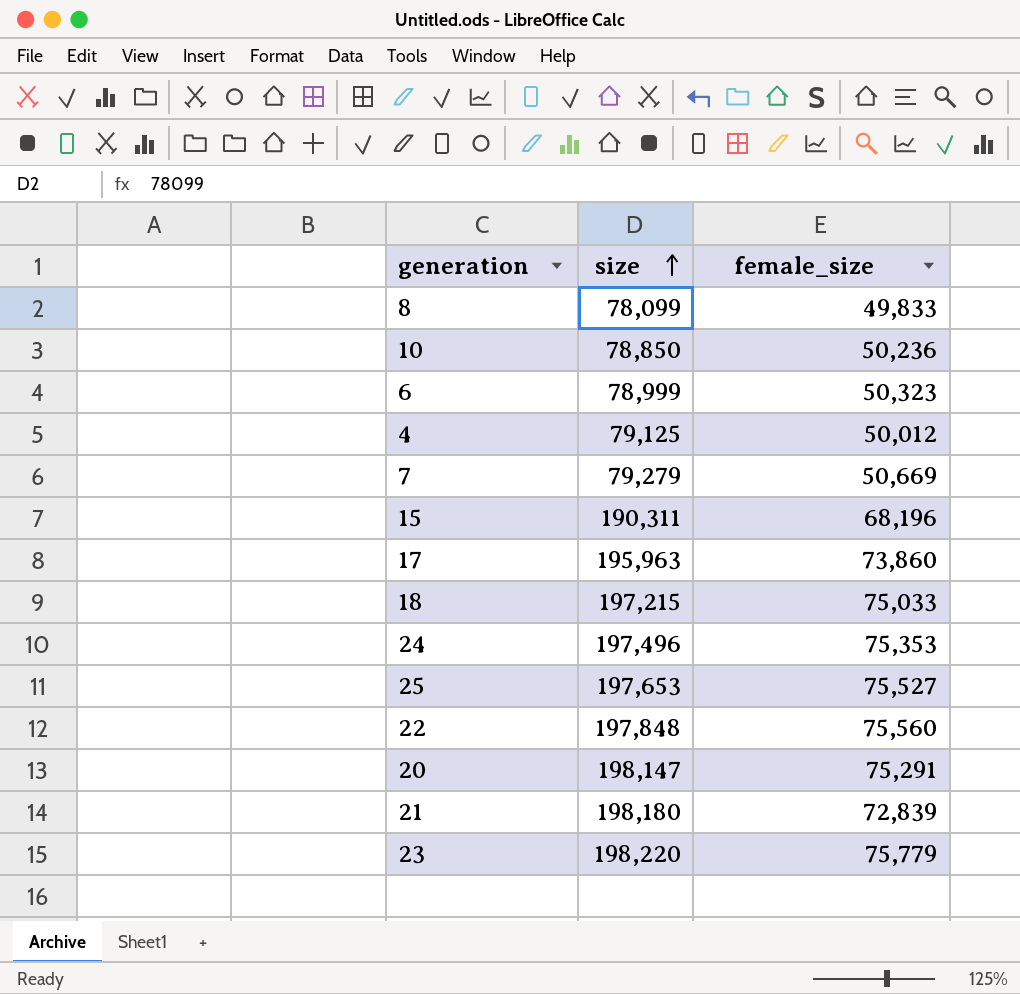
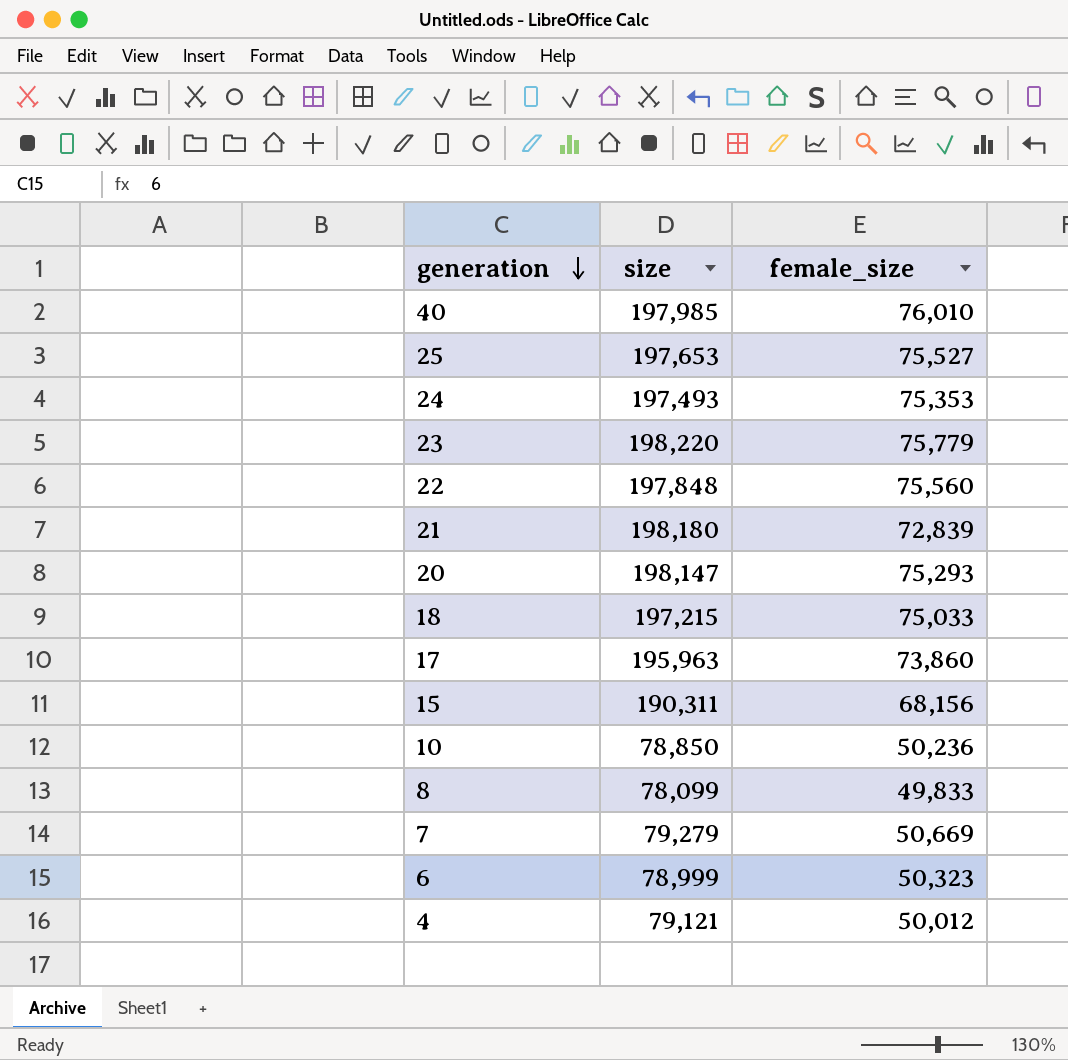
row order: size ascending -> generation descending
row 40: none -> 197,985 | 76,010
24 | size: 197,496 -> 197,493
20 | female_size: 75,291 -> 75,293
15 | female_size: 68,196 -> 68,156
4 | size: 79,125 -> 79,121

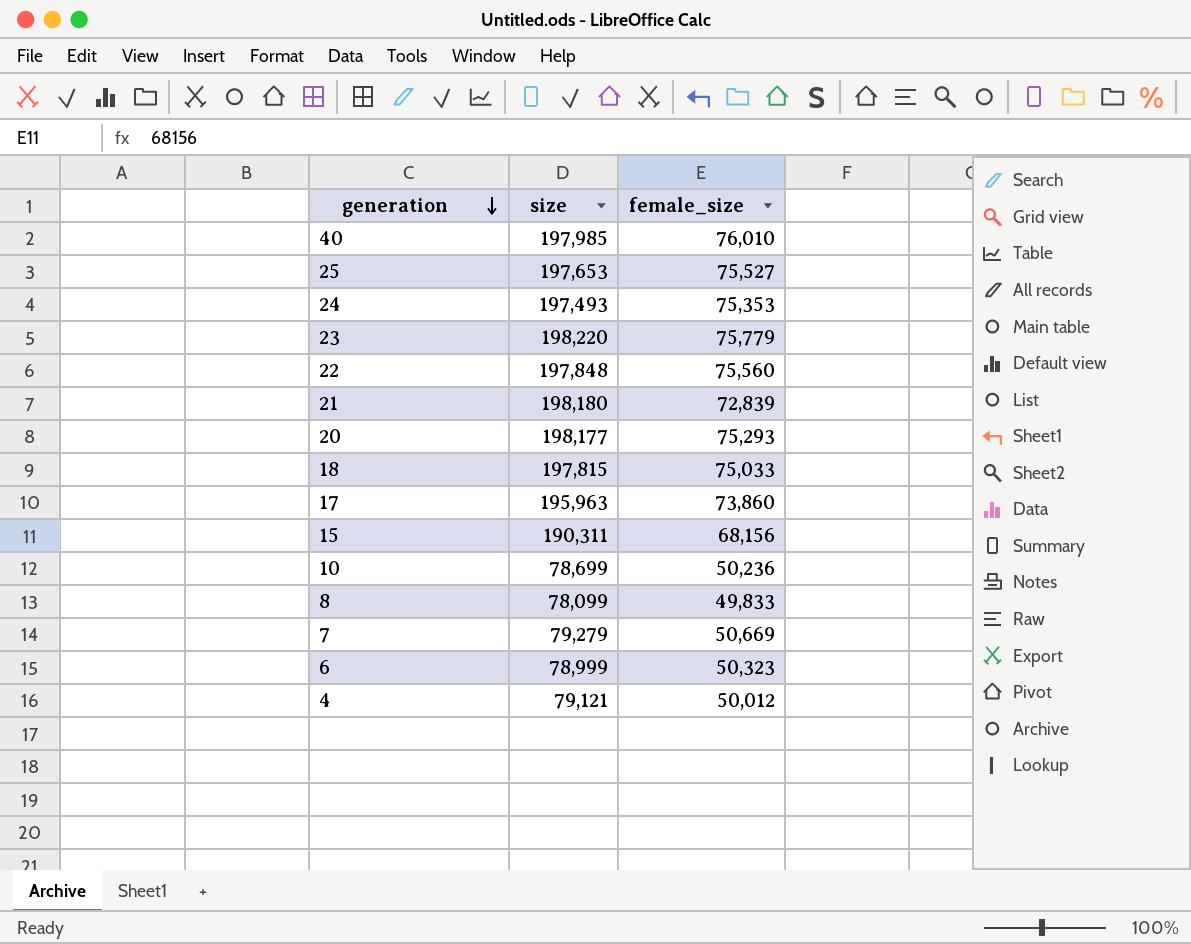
20 | size: 198,147 -> 198,177
18 | size: 197,215 -> 197,815
10 | size: 78,850 -> 78,699

